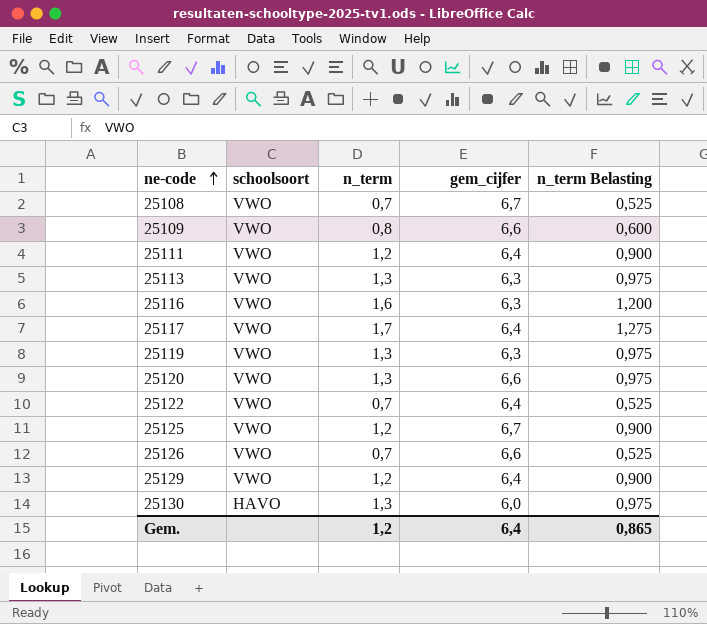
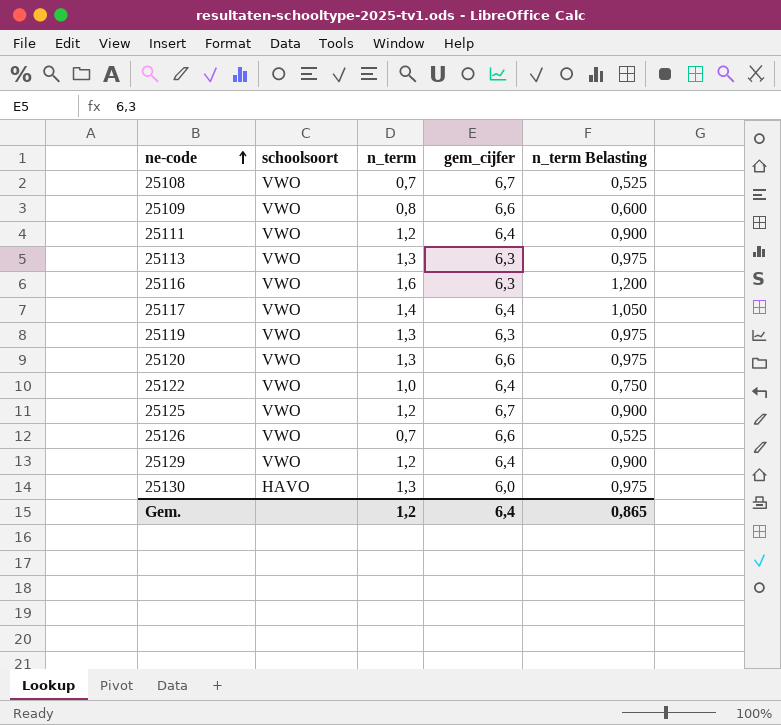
25117 | n_term: 1,7 -> 1,4
25117 | n_term Belasting: 1,275 -> 1,050
25122 | n_term: 0,7 -> 1,0
25122 | n_term Belasting: 0,525 -> 0,750

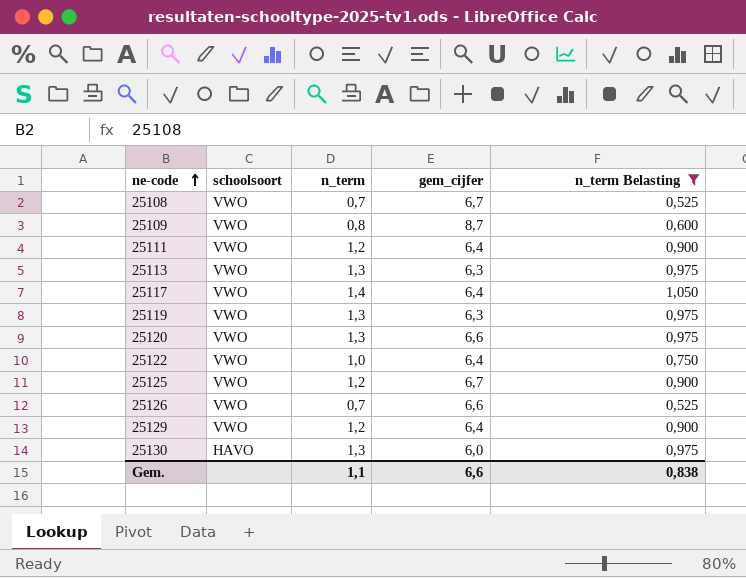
filter: none -> n_term Belasting != 1,200
25109 | gem_cijfer: 6,6 -> 8,7
Gem. | n_term: 1,2 -> 1,1
Gem. | gem_cijfer: 6,4 -> 6,6
Gem. | n_term Belasting: 0,865 -> 0,838

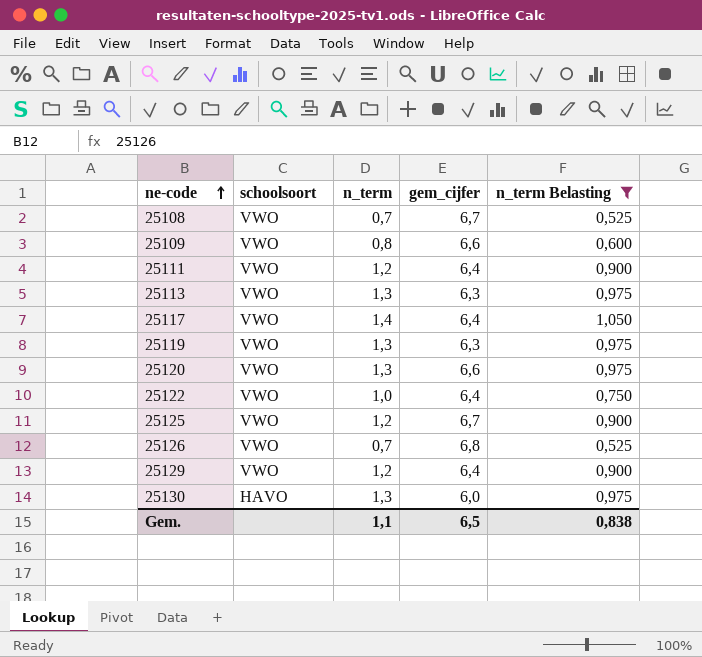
25109 | gem_cijfer: 8,7 -> 6,6
25126 | gem_cijfer: 6,6 -> 6,8
Gem. | gem_cijfer: 6,6 -> 6,5

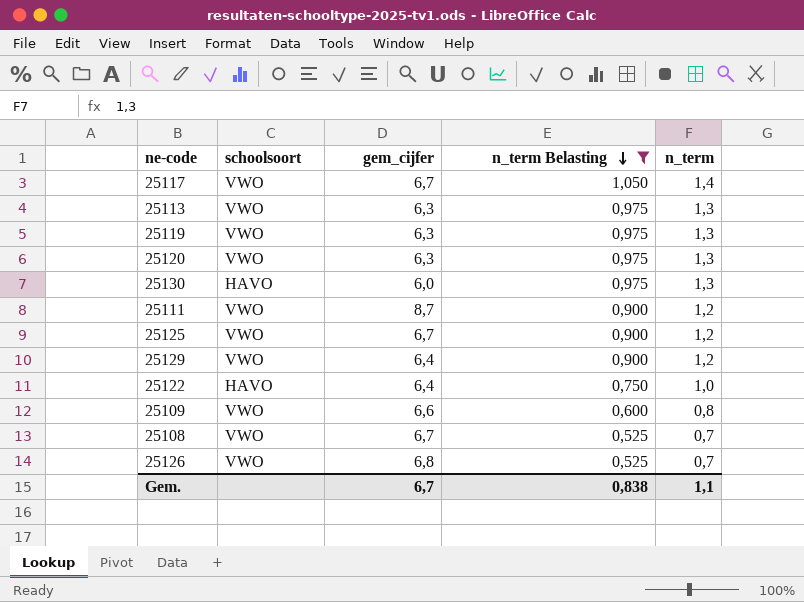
row order: ne-code ascending -> n_term Belasting descending
column n_term | position: 3 -> 5
25117 | gem_cijfer: 6,4 -> 6,7
25120 | gem_cijfer: 6,6 -> 6,3
25111 | gem_cijfer: 6,4 -> 8,7
25122 | schoolsoort: VWO -> HAVO
Gem. | gem_cijfer: 6,5 -> 6,7

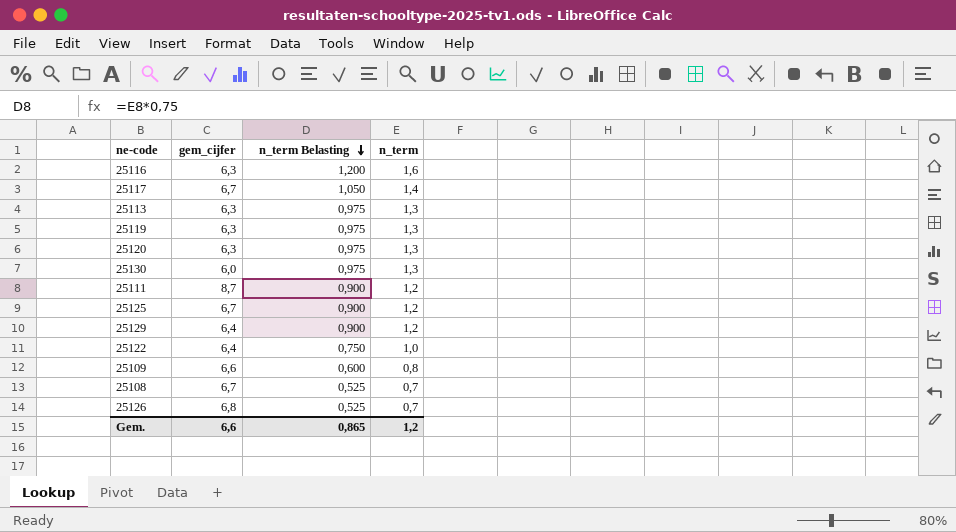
filter: n_term Belasting != 1,200 -> none
column schoolsoort | position: 2 -> none
Gem. | gem_cijfer: 6,7 -> 6,6
Gem. | n_term Belasting: 0,838 -> 0,865
Gem. | n_term: 1,1 -> 1,2

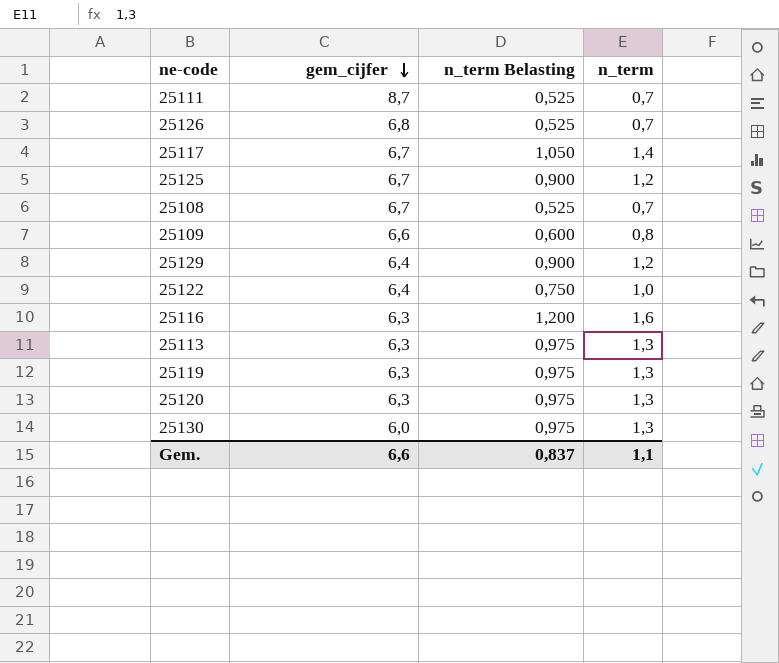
row order: n_term Belasting descending -> gem_cijfer descending
25111 | n_term Belasting: 0,900 -> 0,525
25111 | n_term: 1,2 -> 0,7
Gem. | n_term Belasting: 0,865 -> 0,837
Gem. | n_term: 1,2 -> 1,1

